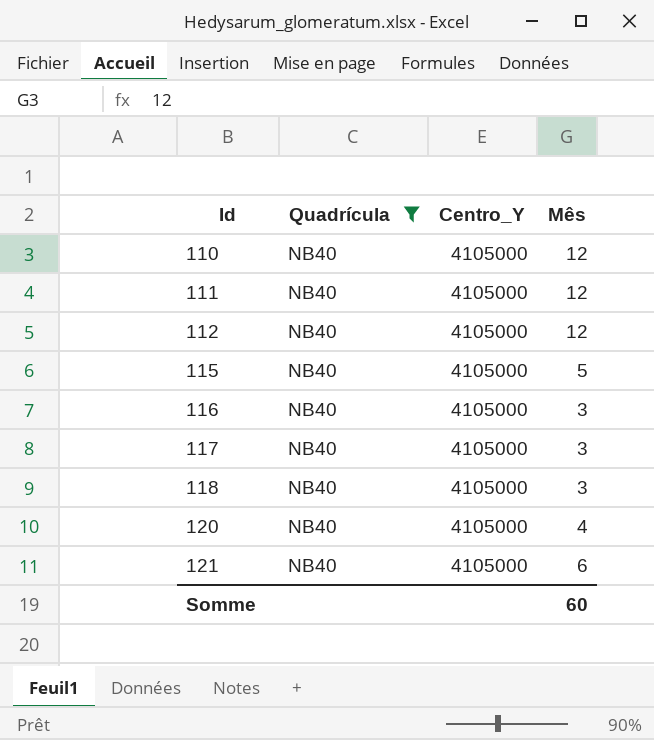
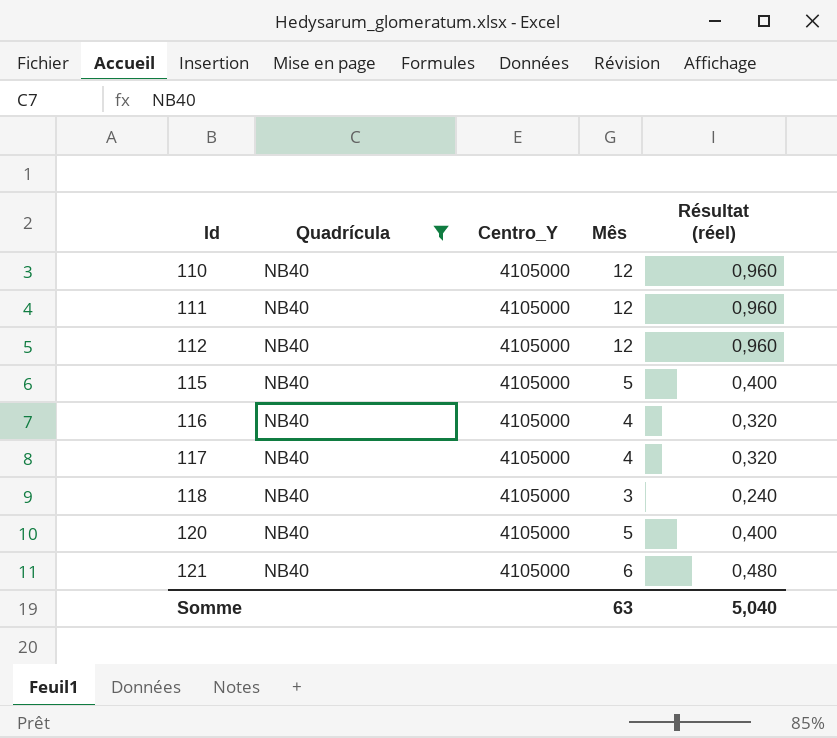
column Résultat (réel) | formula: none -> [Mês] * 0,08
116 | Mês: 3 -> 4
117 | Mês: 3 -> 4
120 | Mês: 4 -> 5
Somme | Mês: 60 -> 63

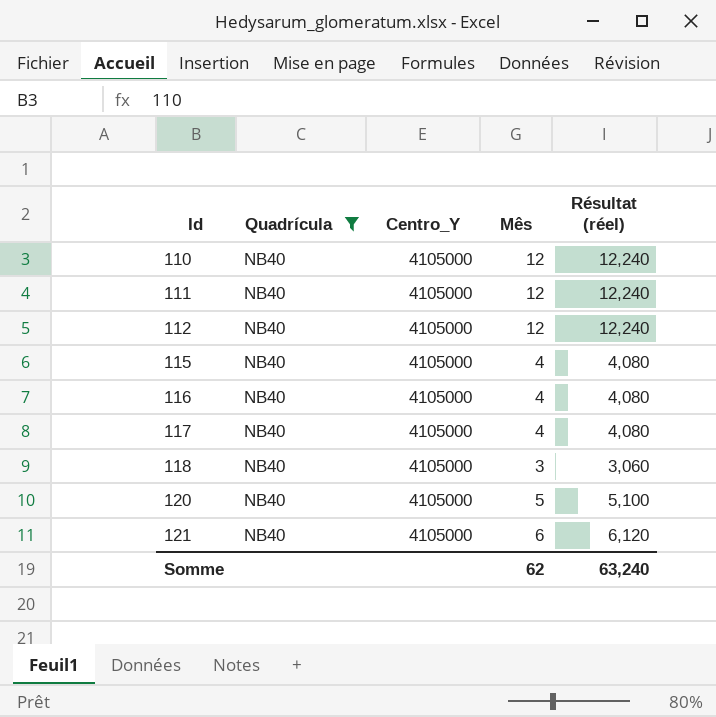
column Résultat (réel) | formula: [Mês] * 0,08 -> [Mês] * 1,02
115 | Mês: 5 -> 4
Somme | Mês: 63 -> 62
Somme | Résultat (réel): 5,040 -> 63,240

